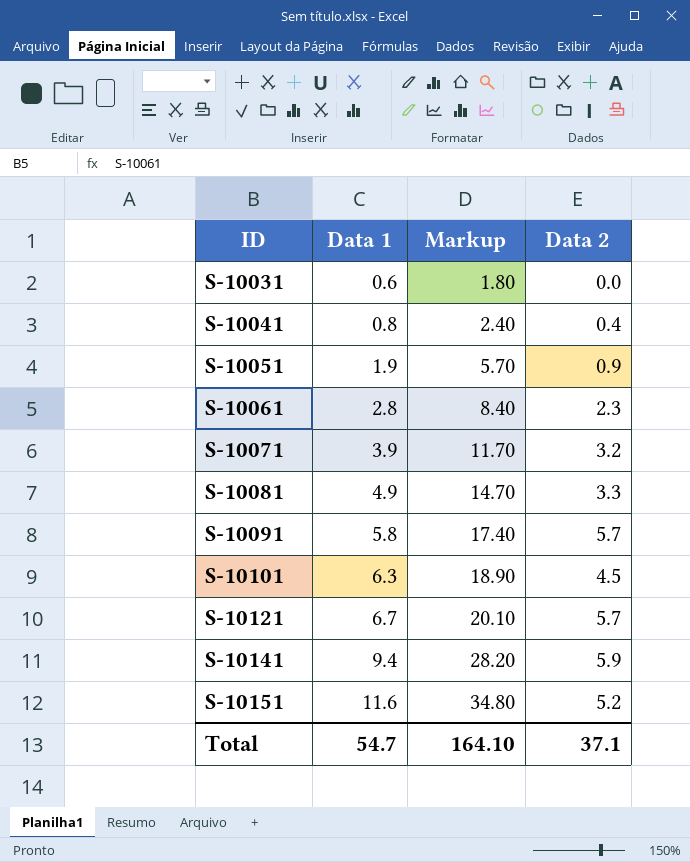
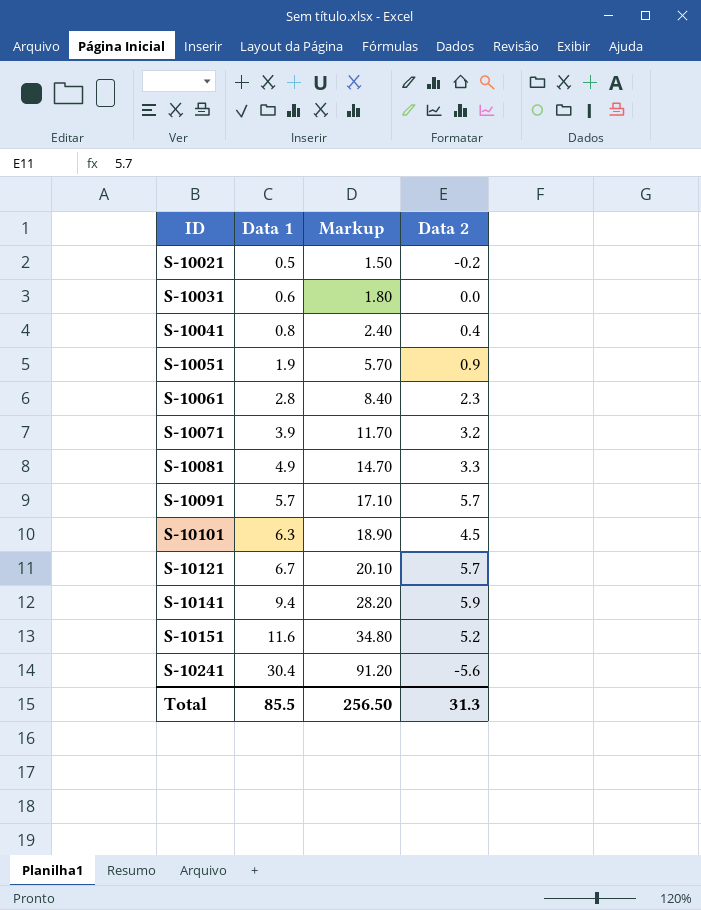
row S-10021: none -> 0.5 | 1.50 | -0.2
S-10091 | Data 1: 5.8 -> 5.7
S-10091 | Markup: 17.40 -> 17.10
row S-10241: none -> 30.4 | 91.20 | -5.6
Total | Data 1: 54.7 -> 85.5
Total | Markup: 164.10 -> 256.50
Total | Data 2: 37.1 -> 31.3

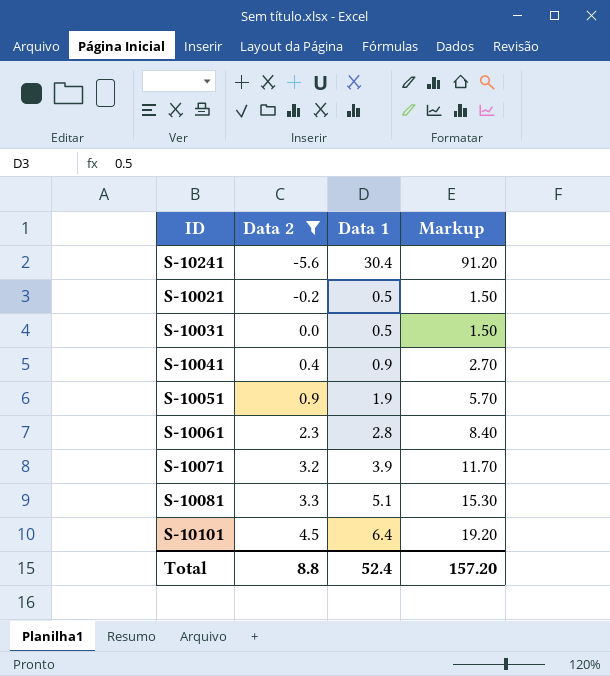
filter: none -> Data 2 <= 4.5
row order: ID ascending -> Data 2 ascending
column Data 2 | position: 4 -> 2
S-10031 | Data 1: 0.6 -> 0.5
S-10031 | Markup: 1.80 -> 1.50
S-10041 | Data 1: 0.8 -> 0.9
S-10041 | Markup: 2.40 -> 2.70
S-10081 | Data 1: 4.9 -> 5.1
S-10081 | Markup: 14.70 -> 15.30
S-10101 | Data 1: 6.3 -> 6.4
S-10101 | Markup: 18.90 -> 19.20
Total | Data 2: 31.3 -> 8.8
Total | Data 1: 85.5 -> 52.4
Total | Markup: 256.50 -> 157.20

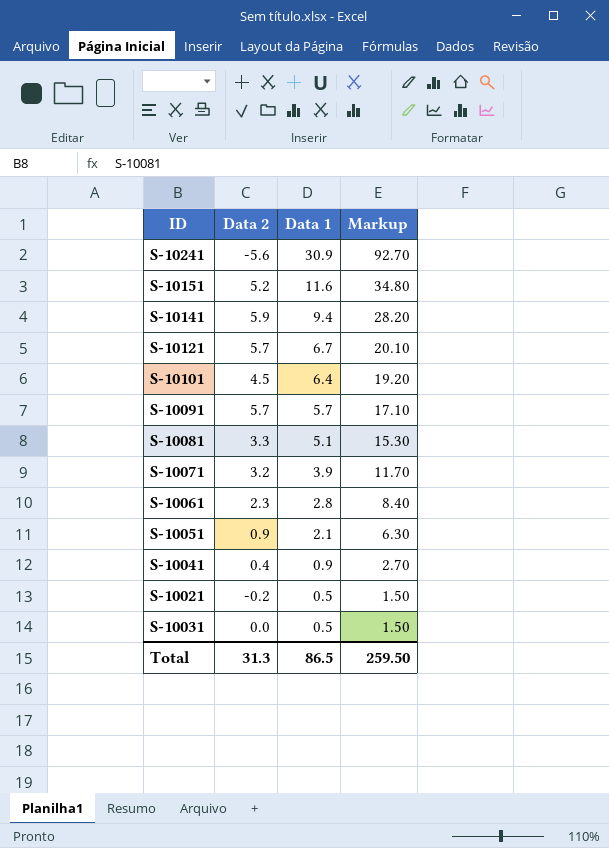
filter: Data 2 <= 4.5 -> none
row order: Data 2 ascending -> Data 1 descending
S-10241 | Data 1: 30.4 -> 30.9
S-10241 | Markup: 91.20 -> 92.70
S-10051 | Data 1: 1.9 -> 2.1
S-10051 | Markup: 5.70 -> 6.30
Total | Data 2: 8.8 -> 31.3
Total | Data 1: 52.4 -> 86.5
Total | Markup: 157.20 -> 259.50

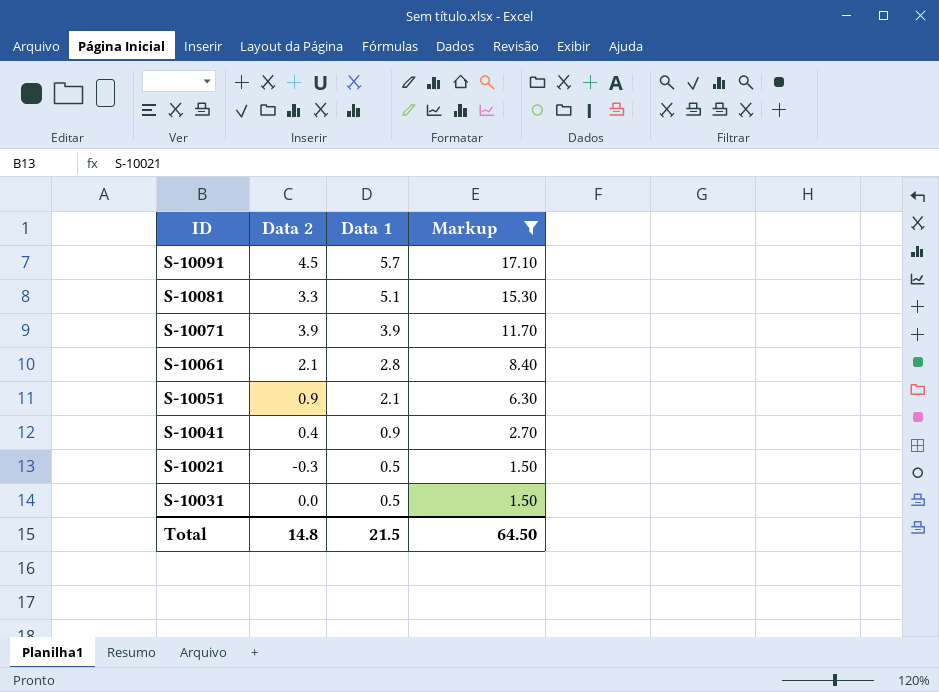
filter: none -> Markup <= 17.10
S-10091 | Data 2: 5.7 -> 4.5
S-10071 | Data 2: 3.2 -> 3.9
S-10061 | Data 2: 2.3 -> 2.1
S-10021 | Data 2: -0.2 -> -0.3
Total | Data 2: 31.3 -> 14.8
Total | Data 1: 86.5 -> 21.5
Total | Markup: 259.50 -> 64.50

